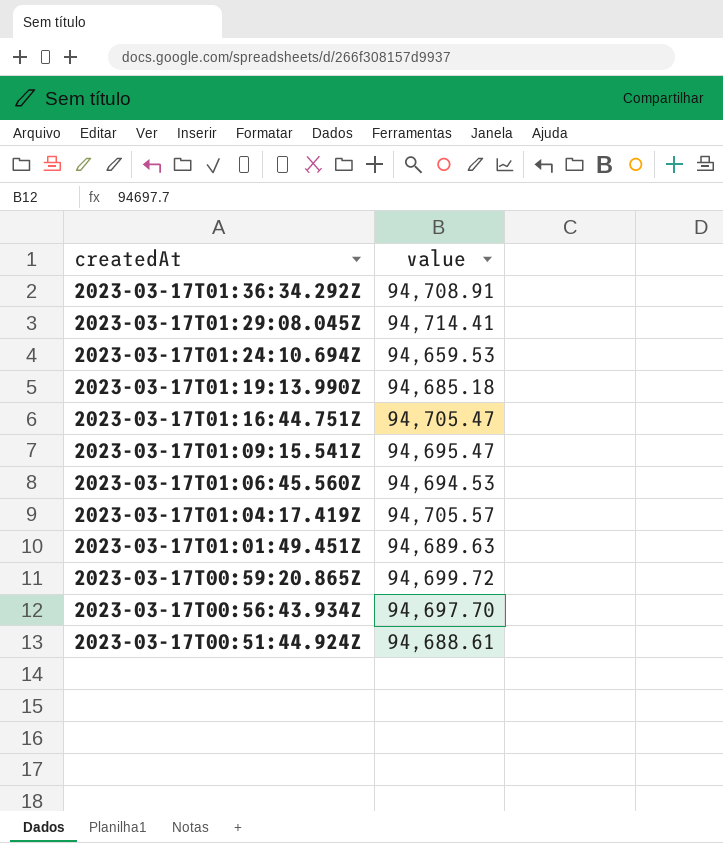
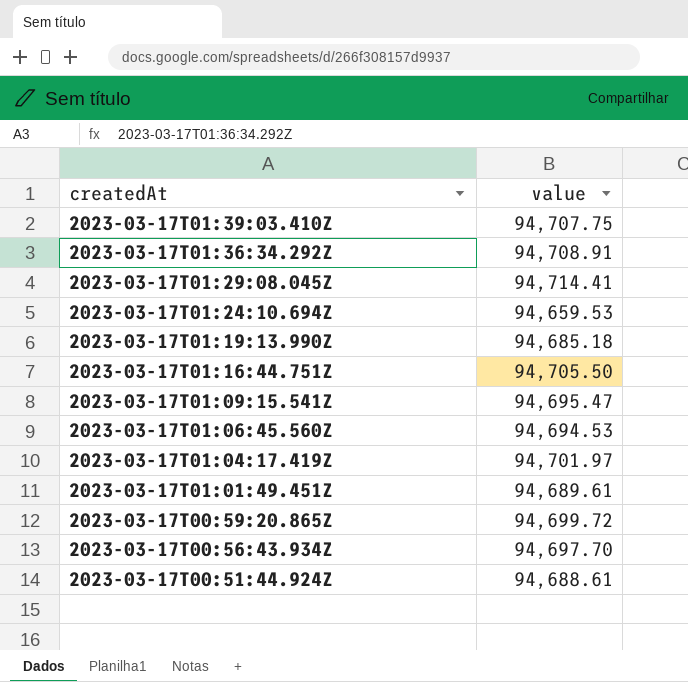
row 2023-03-17T01:39:03.410Z: none -> 94,707.75
2023-03-17T01:16:44.751Z | value: 94,705.47 -> 94,705.50
2023-03-17T01:04:17.419Z | value: 94,705.57 -> 94,701.97
2023-03-17T01:01:49.451Z | value: 94,689.63 -> 94,689.61

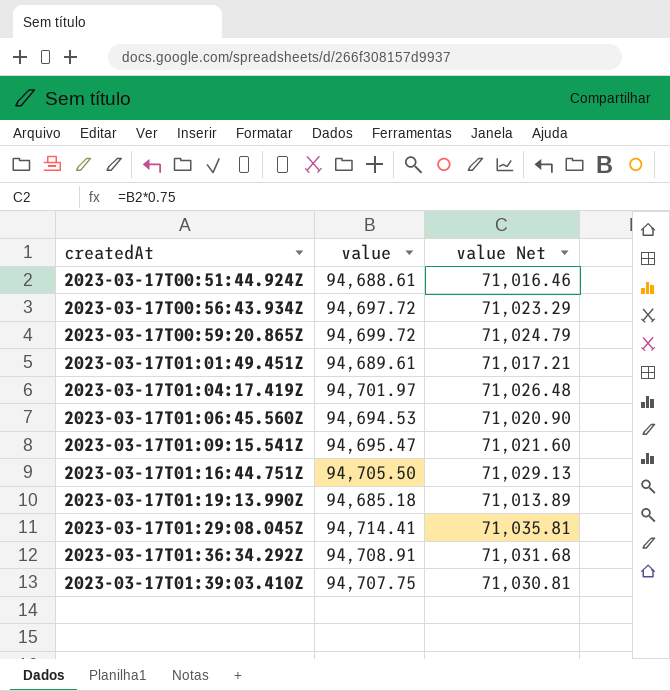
row order: createdAt descending -> createdAt ascending
column value Net | formula: none -> [value] * 0.75
row 2023-03-17T01:24:10.694Z: 94,659.53 -> none
2023-03-17T00:56:43.934Z | value: 94,697.70 -> 94,697.72

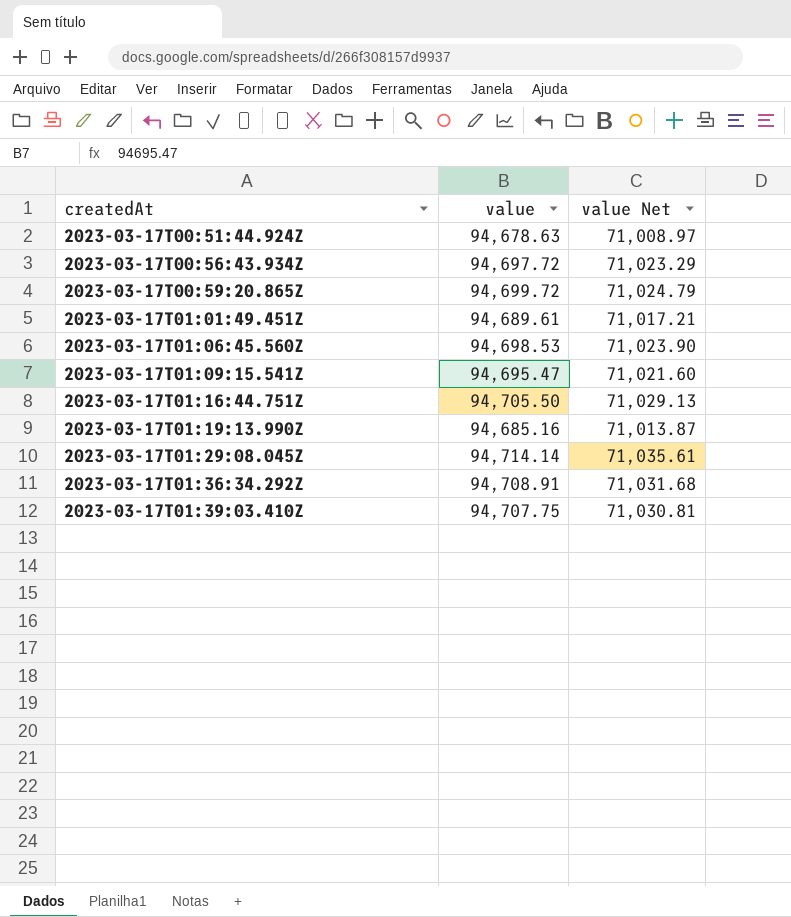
row 2023-03-17T01:04:17.419Z: 94,701.97 | 71,026.48 -> none
2023-03-17T00:51:44.924Z | value: 94,688.61 -> 94,678.63
2023-03-17T00:51:44.924Z | value Net: 71,016.46 -> 71,008.97
2023-03-17T01:06:45.560Z | value: 94,694.53 -> 94,698.53
2023-03-17T01:06:45.560Z | value Net: 71,020.90 -> 71,023.90
2023-03-17T01:19:13.990Z | value: 94,685.18 -> 94,685.16
2023-03-17T01:19:13.990Z | value Net: 71,013.89 -> 71,013.87
2023-03-17T01:29:08.045Z | value: 94,714.41 -> 94,714.14
2023-03-17T01:29:08.045Z | value Net: 71,035.81 -> 71,035.61

